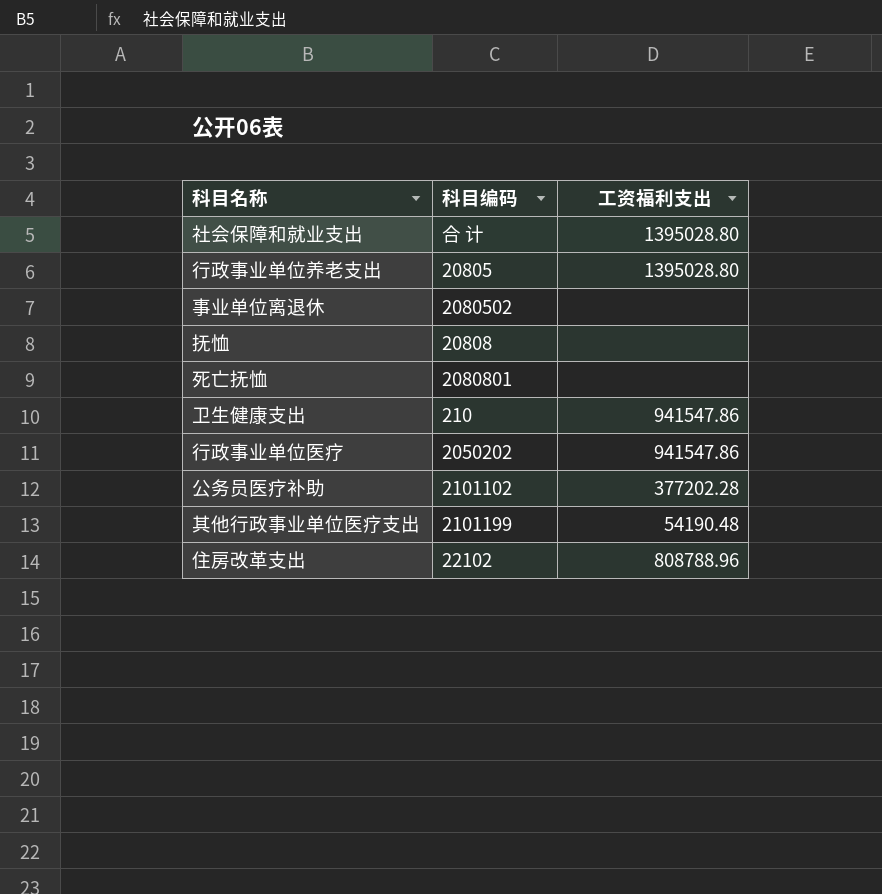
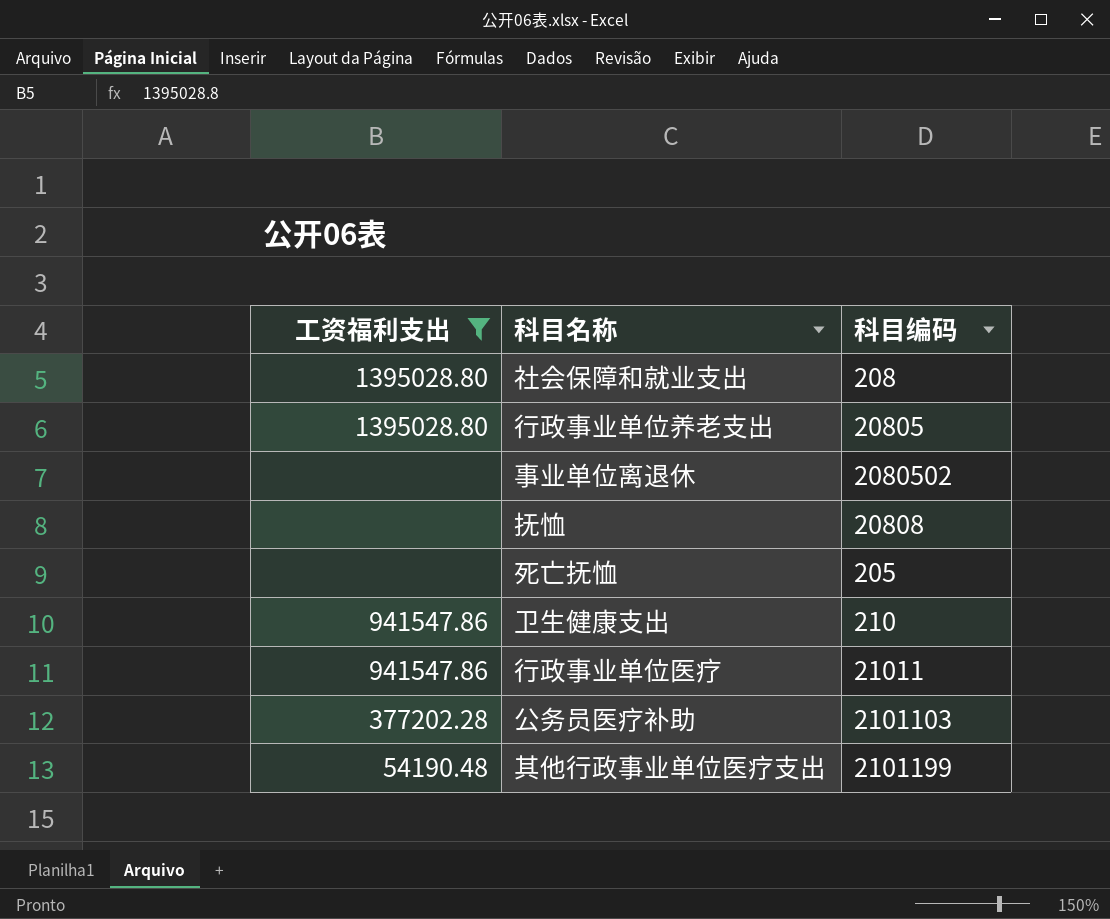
filter: none -> 工资福利支出 != 808788.96
column 工资福利支出 | position: 3 -> 1
社会保障和就业支出 | 科目编码: 合 计 -> 208
死亡抚恤 | 科目编码: 2080801 -> 205
行政事业单位医疗 | 科目编码: 2050202 -> 21011
公务员医疗补助 | 科目编码: 2101102 -> 2101103

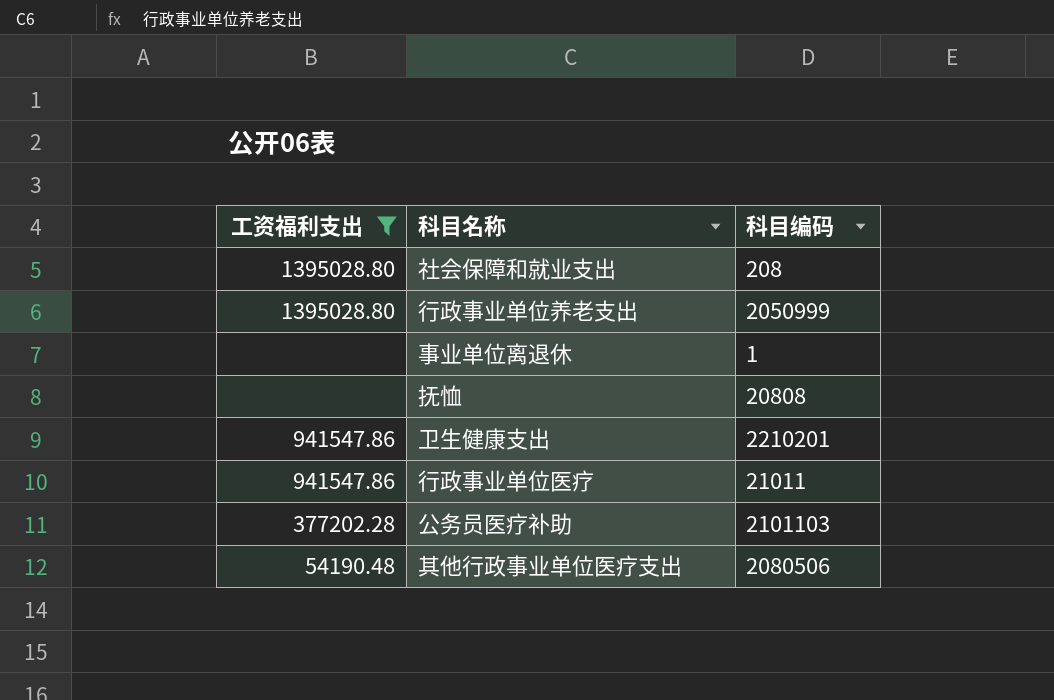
row 死亡抚恤: none | 205 -> none
行政事业单位养老支出 | 科目编码: 20805 -> 2050999
事业单位离退休 | 科目编码: 2080502 -> 1
卫生健康支出 | 科目编码: 210 -> 2210201
其他行政事业单位医疗支出 | 科目编码: 2101199 -> 2080506

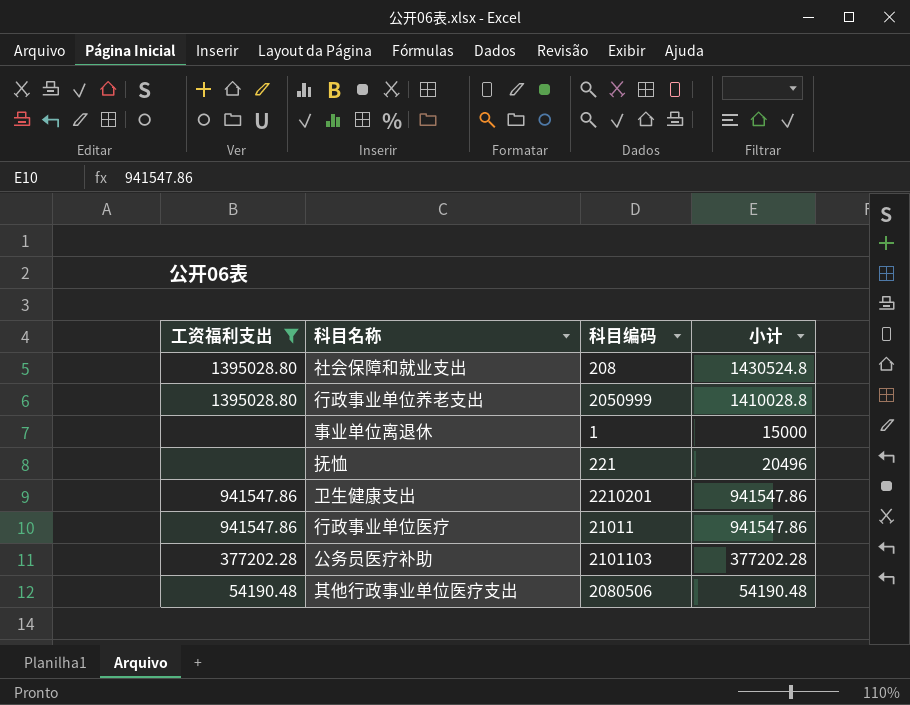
column 小计 | position: none -> 4
抚恤 | 科目编码: 20808 -> 221

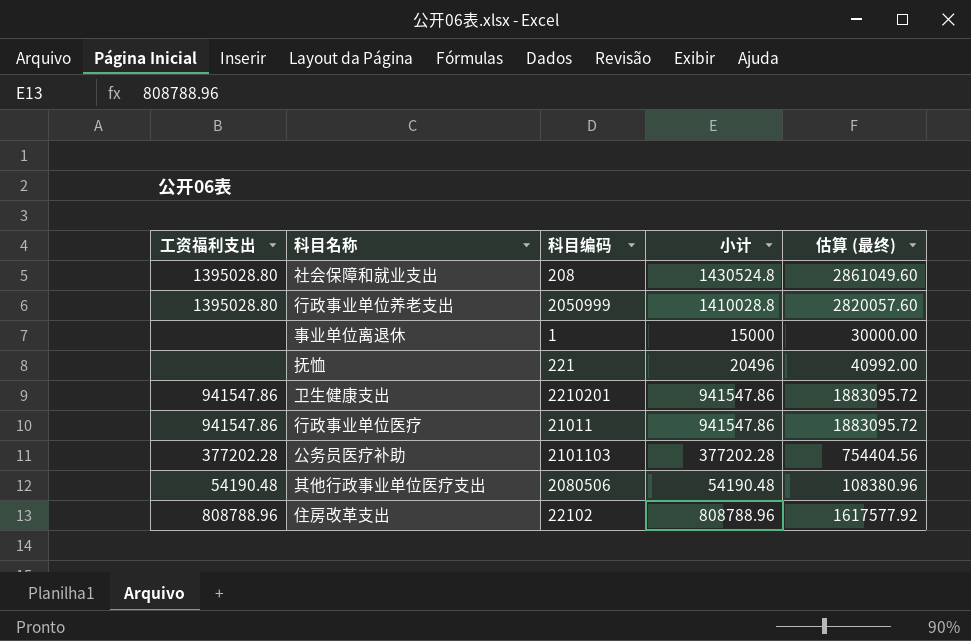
filter: 工资福利支出 != 808788.96 -> none
column 估算 (最终) | formula: none -> [小计] * 2

